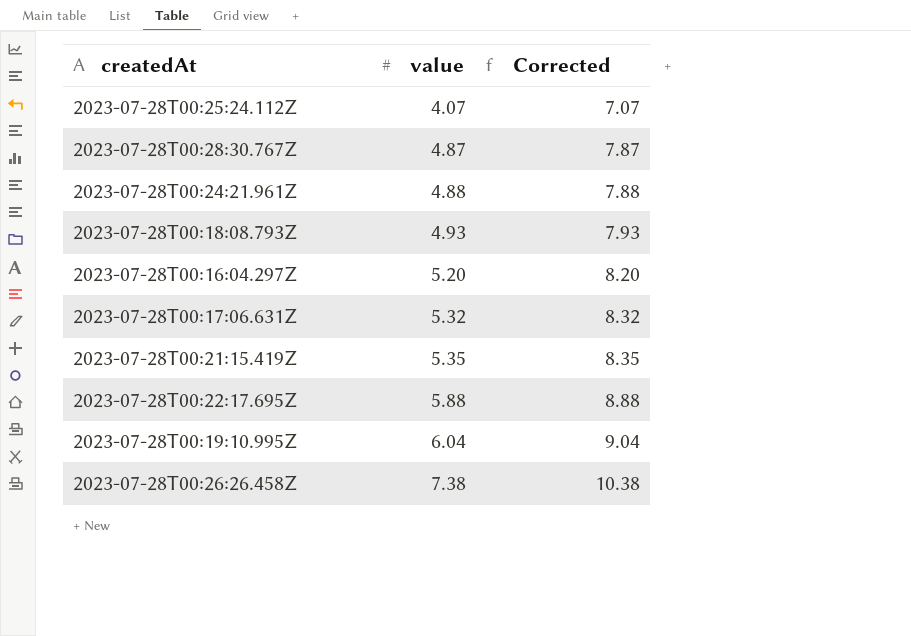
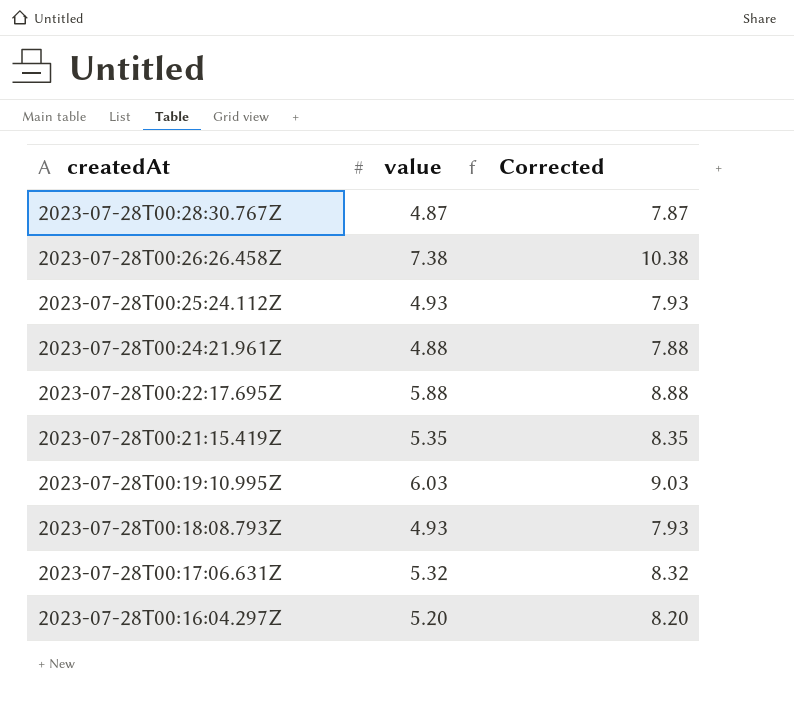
row order: value ascending -> createdAt descending
2023-07-28T00:25:24.112Z | value: 4.07 -> 4.93
2023-07-28T00:25:24.112Z | Corrected: 7.07 -> 7.93
2023-07-28T00:19:10.995Z | value: 6.04 -> 6.03
2023-07-28T00:19:10.995Z | Corrected: 9.04 -> 9.03

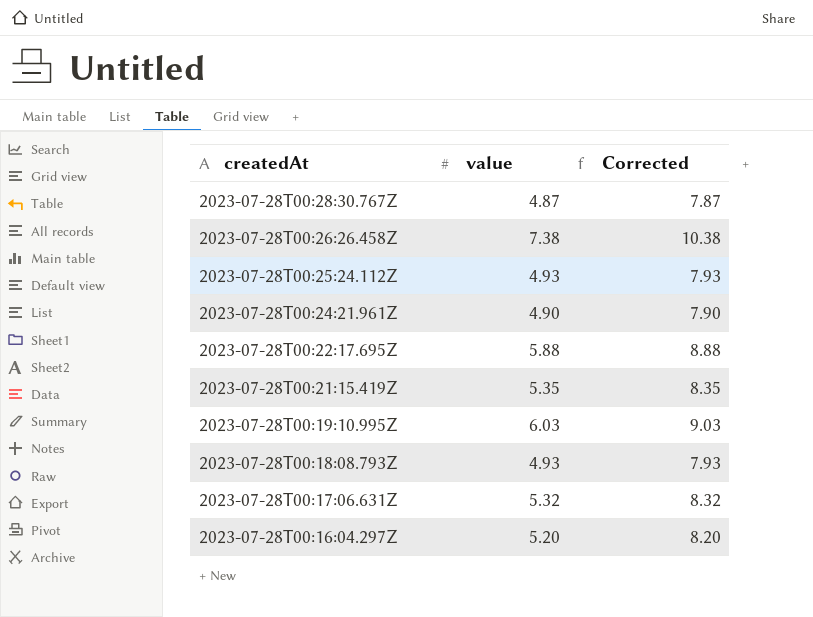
2023-07-28T00:24:21.961Z | value: 4.88 -> 4.90
2023-07-28T00:24:21.961Z | Corrected: 7.88 -> 7.90

